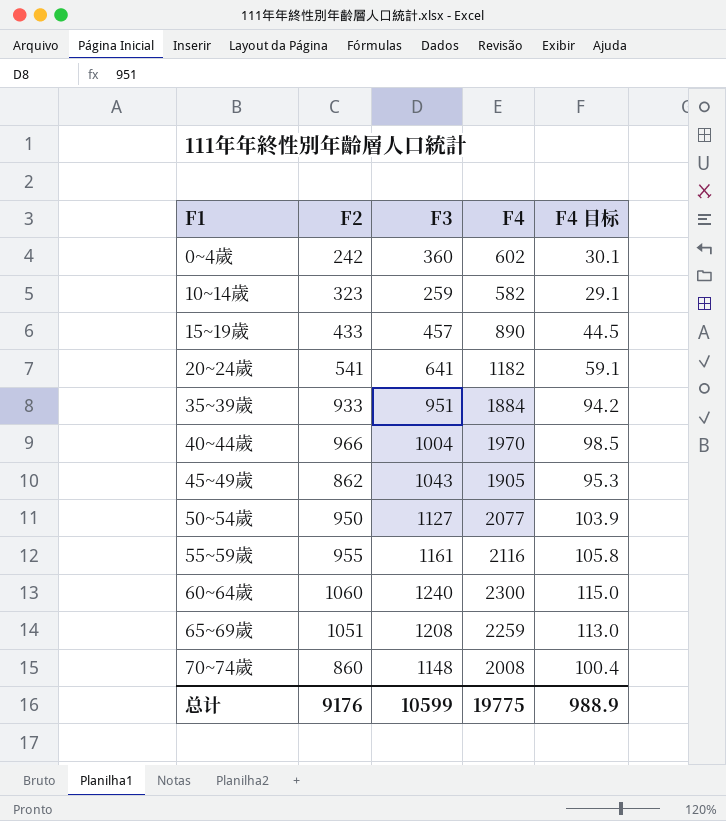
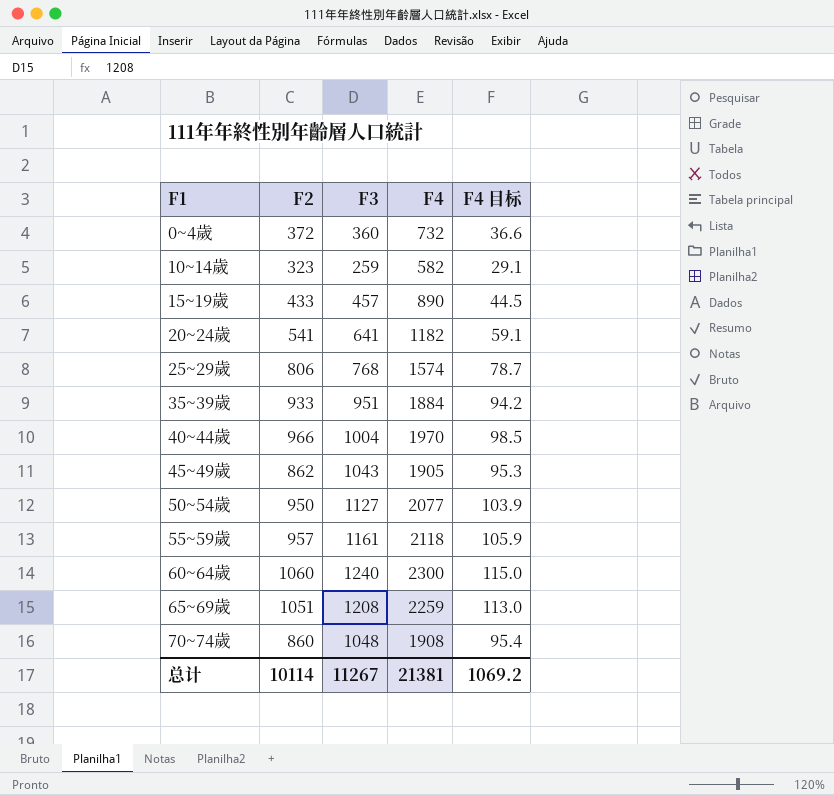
0~4歲 | F2: 242 -> 372
0~4歲 | F4: 602 -> 732
0~4歲 | F4 目标: 30.1 -> 36.6
row 25~29歲: none -> 806 | 768 | 1574 | 78.7
55~59歲 | F2: 955 -> 957
55~59歲 | F4: 2116 -> 2118
55~59歲 | F4 目标: 105.8 -> 105.9
70~74歲 | F3: 1148 -> 1048
70~74歲 | F4: 2008 -> 1908
70~74歲 | F4 目标: 100.4 -> 95.4
总计 | F2: 9176 -> 10114
总计 | F3: 10599 -> 11267
总计 | F4: 19775 -> 21381
总计 | F4 目标: 988.9 -> 1069.2

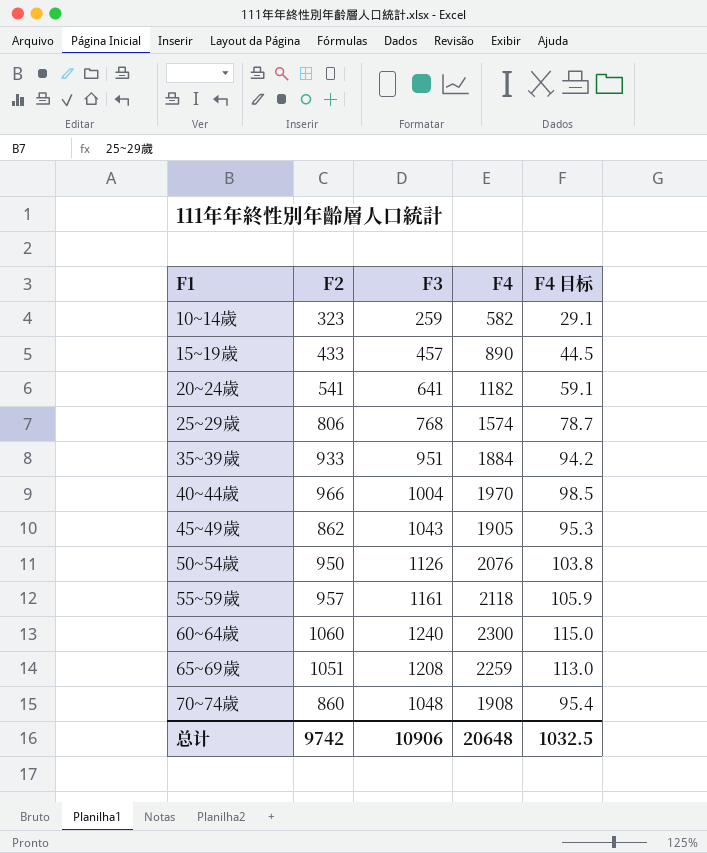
row 0~4歲: 372 | 360 | 732 | 36.6 -> none
50~54歲 | F3: 1127 -> 1126
50~54歲 | F4: 2077 -> 2076
50~54歲 | F4 目标: 103.9 -> 103.8
总计 | F2: 10114 -> 9742
总计 | F3: 11267 -> 10906
总计 | F4: 21381 -> 20648
总计 | F4 目标: 1069.2 -> 1032.5

